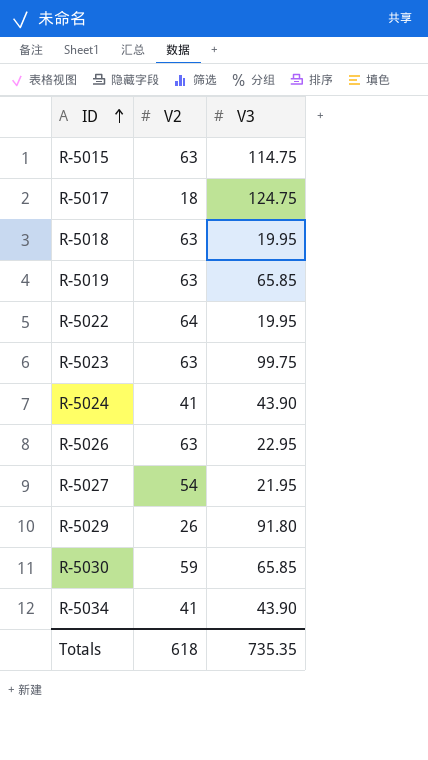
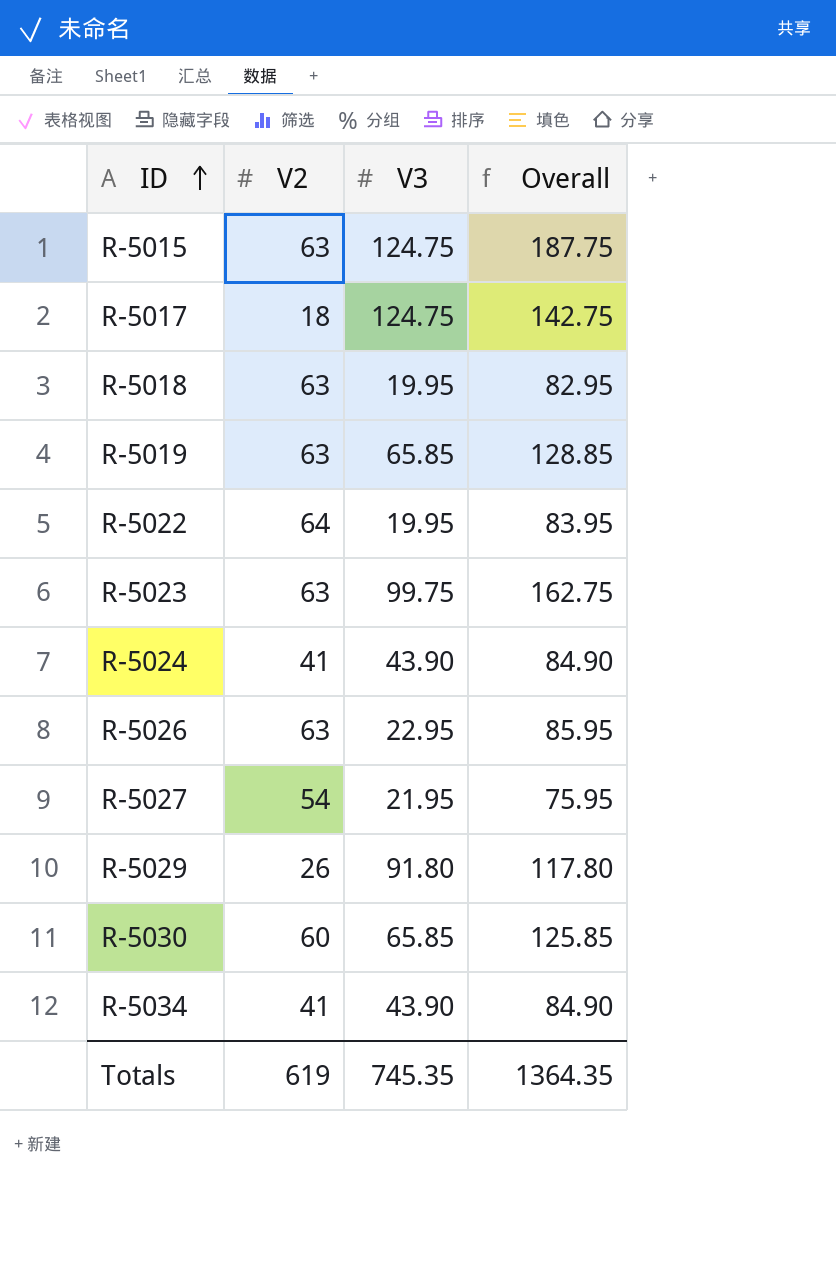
column Overall | formula: none -> [V2] + [V3]
R-5015 | V3: 114.75 -> 124.75
R-5030 | V2: 59 -> 60
Totals | V2: 618 -> 619
Totals | V3: 735.35 -> 745.35

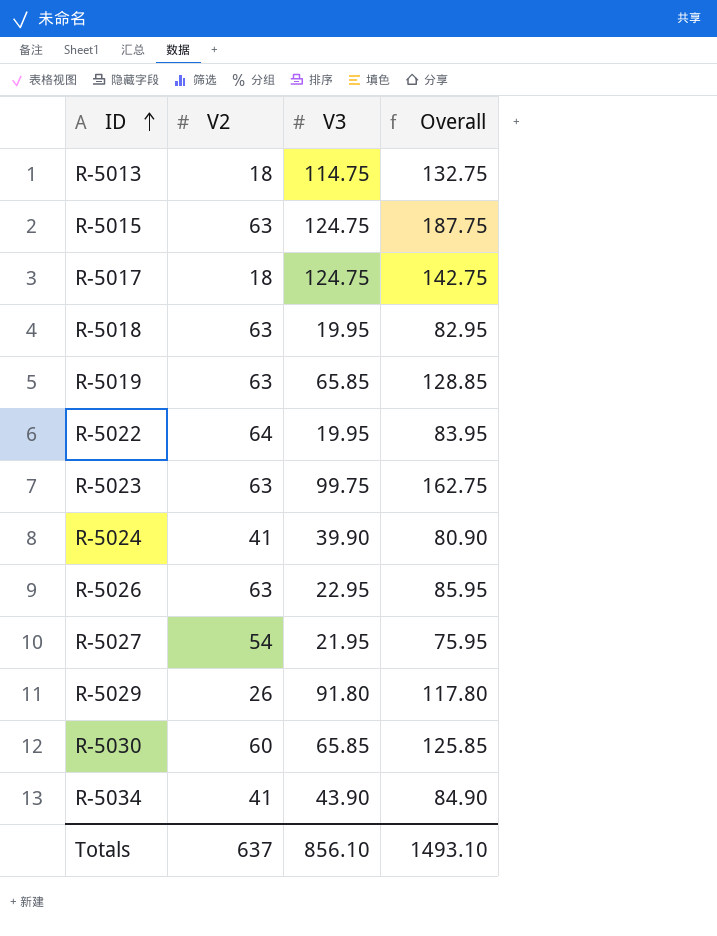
row R-5013: none -> 18 | 114.75 | 132.75
R-5024 | V3: 43.90 -> 39.90
R-5024 | Overall: 84.90 -> 80.90
Totals | V2: 619 -> 637
Totals | V3: 745.35 -> 856.10
Totals | Overall: 1364.35 -> 1493.10

